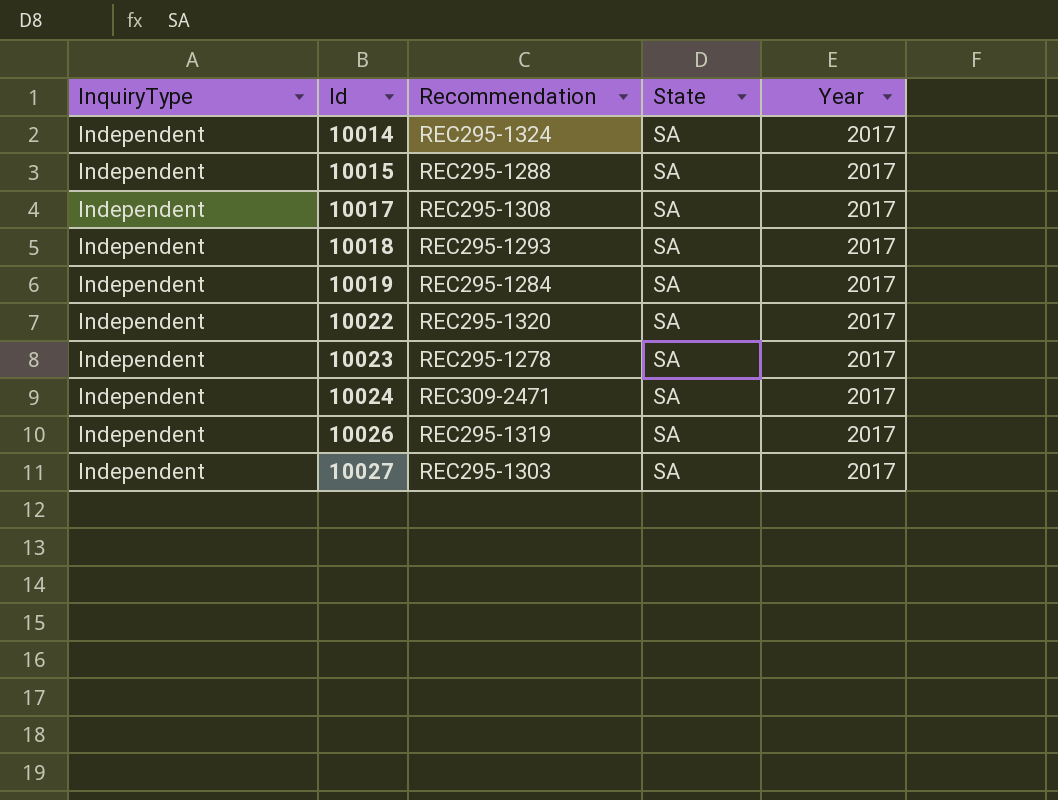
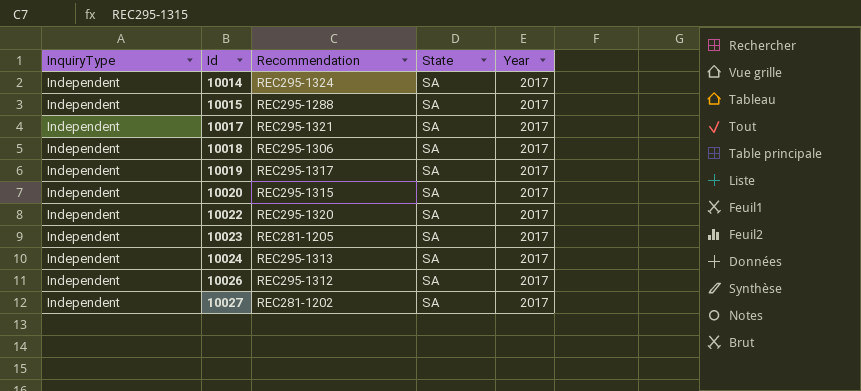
10017 | Recommendation: REC295-1308 -> REC295-1321
10018 | Recommendation: REC295-1293 -> REC295-1306
10019 | Recommendation: REC295-1284 -> REC295-1317
row 10020: none -> Independent | REC295-1315 | SA | 2017
10023 | Recommendation: REC295-1278 -> REC281-1205
10024 | Recommendation: REC309-2471 -> REC295-1313
10026 | Recommendation: REC295-1319 -> REC295-1312
10027 | Recommendation: REC295-1303 -> REC281-1202

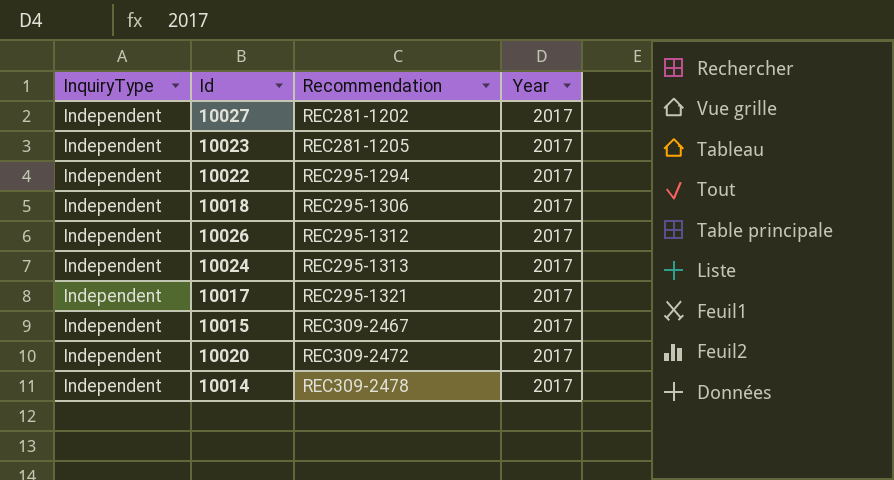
row order: Id ascending -> Recommendation ascending
column State | position: 4 -> none
row 10019: Independent | REC295-1317 | SA | 2017 -> none
10022 | Recommendation: REC295-1320 -> REC295-1294
10015 | Recommendation: REC295-1288 -> REC309-2467
10020 | Recommendation: REC295-1315 -> REC309-2472
10014 | Recommendation: REC295-1324 -> REC309-2478

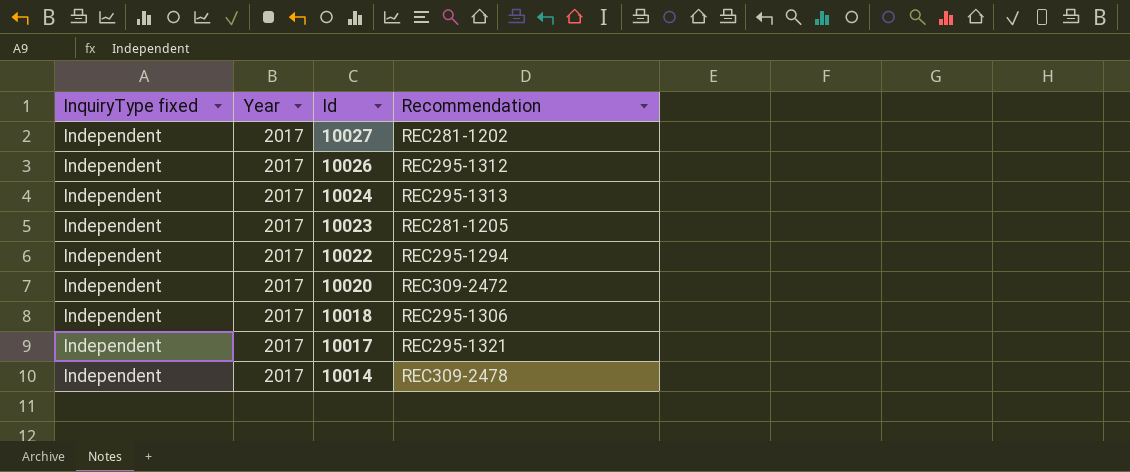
row order: Recommendation ascending -> Id descending
column name: InquiryType -> InquiryType fixed
column Year | position: 4 -> 2
row 10015: Independent | REC309-2467 | 2017 -> none

